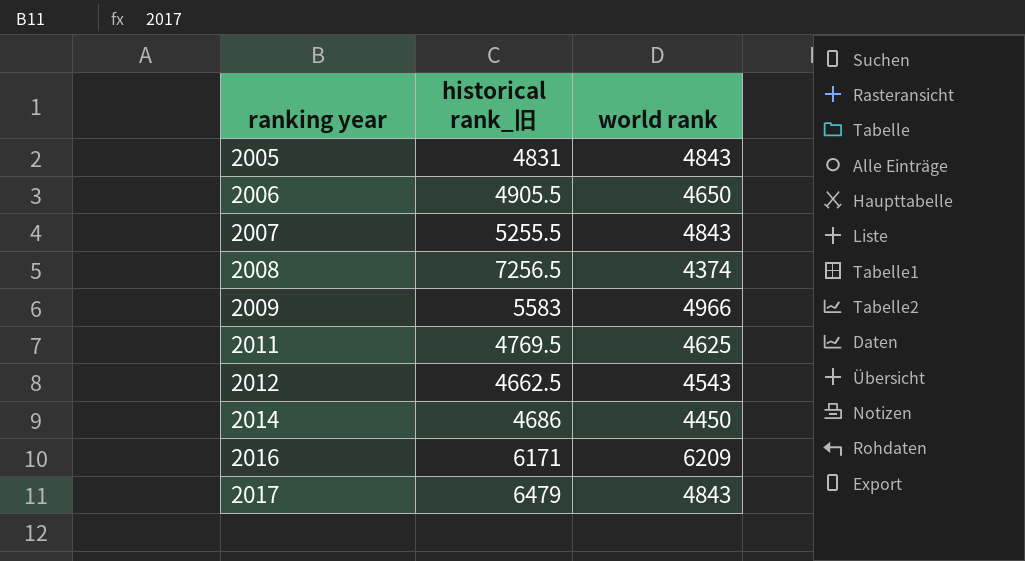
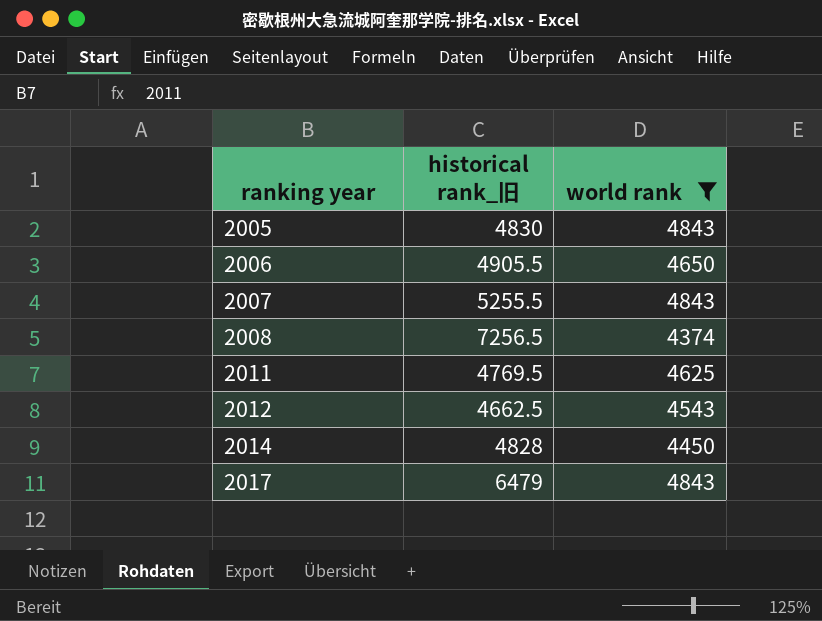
filter: none -> world rank <= 4843
2005 | historical rank_旧: 4831 -> 4830
2014 | historical rank_旧: 4686 -> 4828

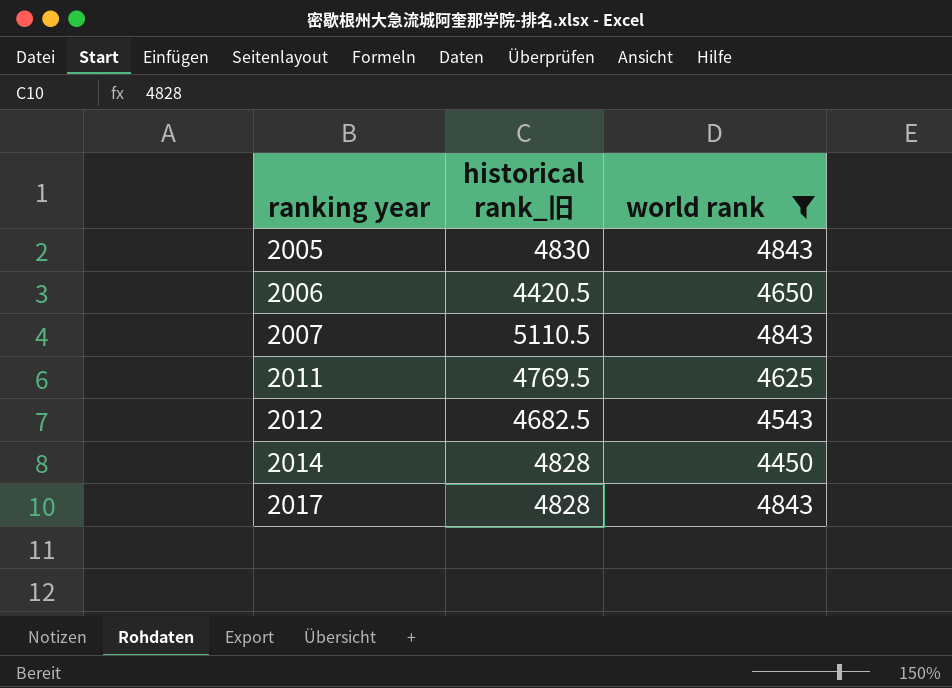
row 2008: 7256.5 | 4374 -> none
2006 | historical rank_旧: 4905.5 -> 4420.5
2007 | historical rank_旧: 5255.5 -> 5110.5
2012 | historical rank_旧: 4662.5 -> 4682.5
2017 | historical rank_旧: 6479 -> 4828

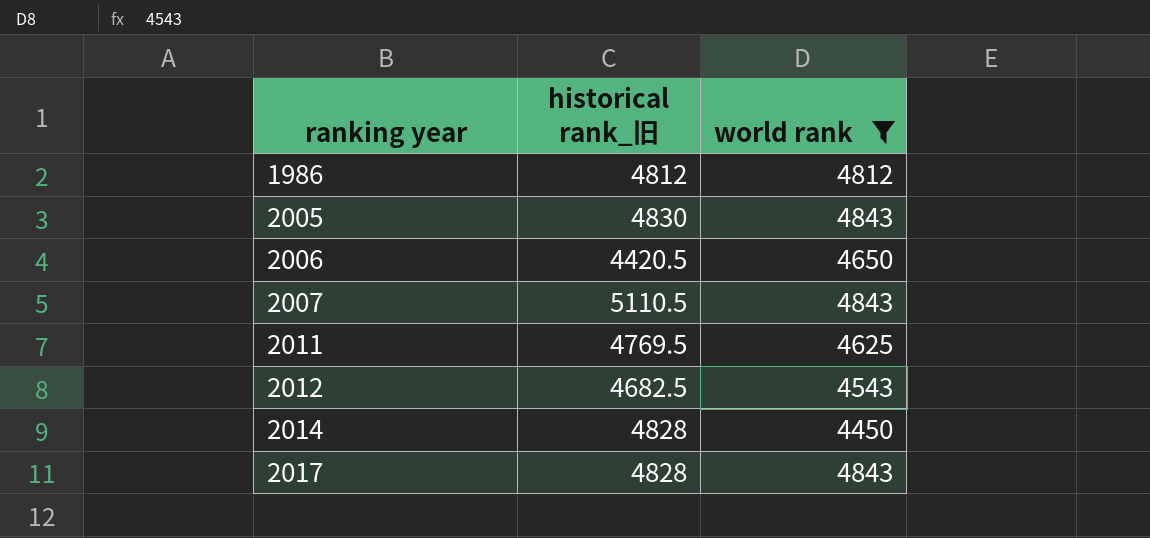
row 1986: none -> 4812 | 4812

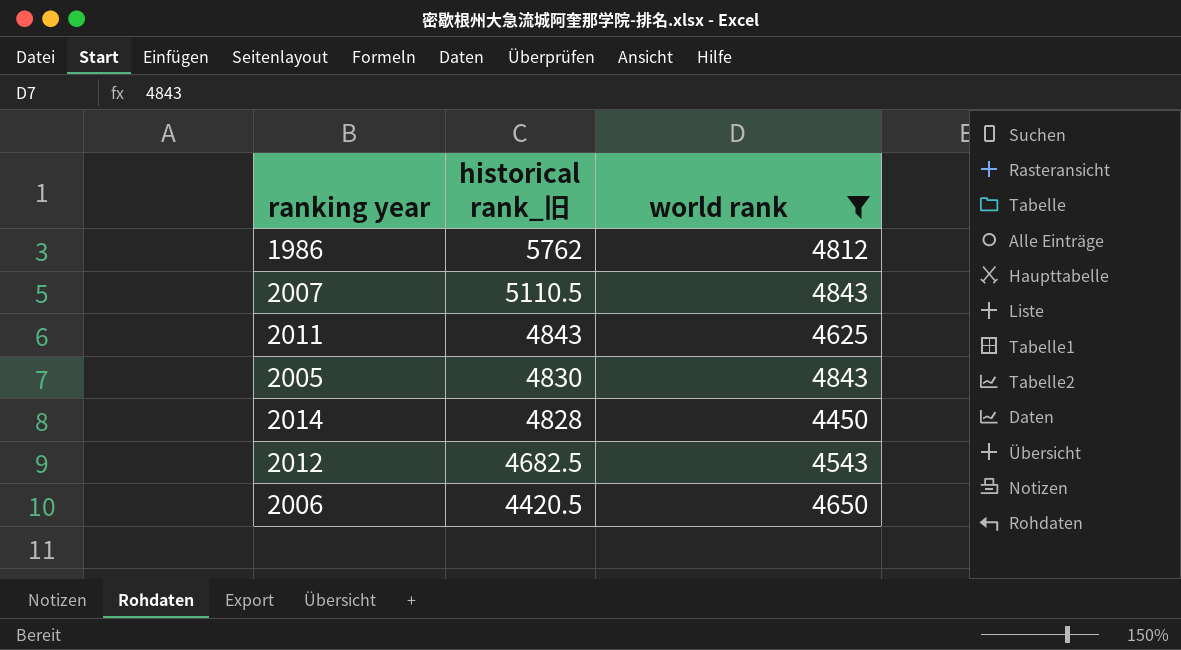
row order: ranking year ascending -> historical rank_旧 descending
row 2017: 4828 | 4843 -> none
1986 | historical rank_旧: 4812 -> 5762
2011 | historical rank_旧: 4769.5 -> 4843

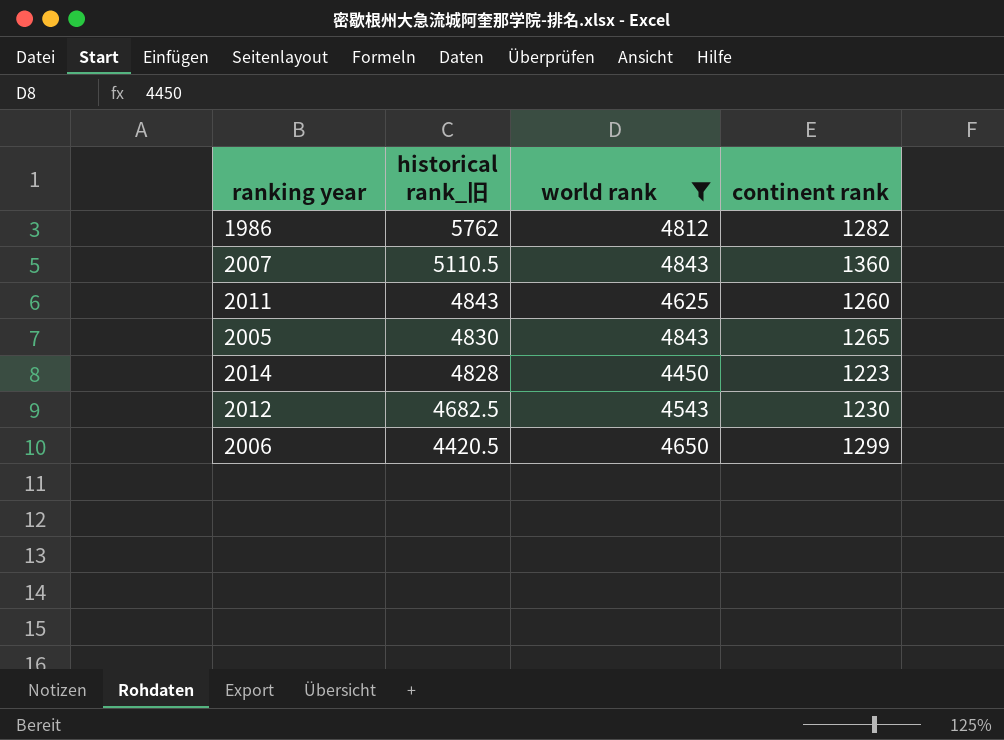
column continent rank | position: none -> 4

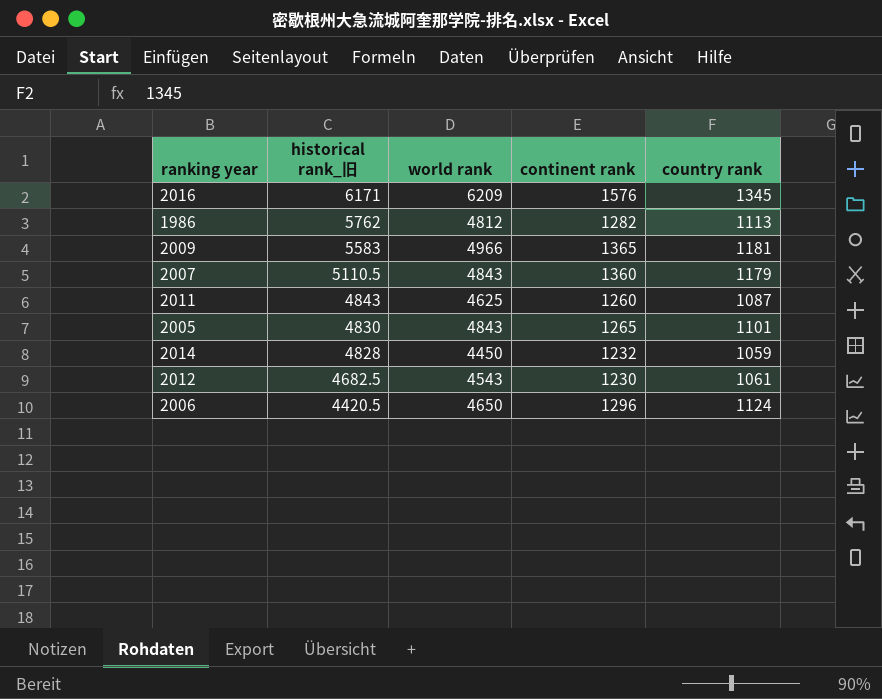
filter: world rank <= 4843 -> none
column country rank | position: none -> 5
2014 | continent rank: 1223 -> 1232
2006 | continent rank: 1299 -> 1296

